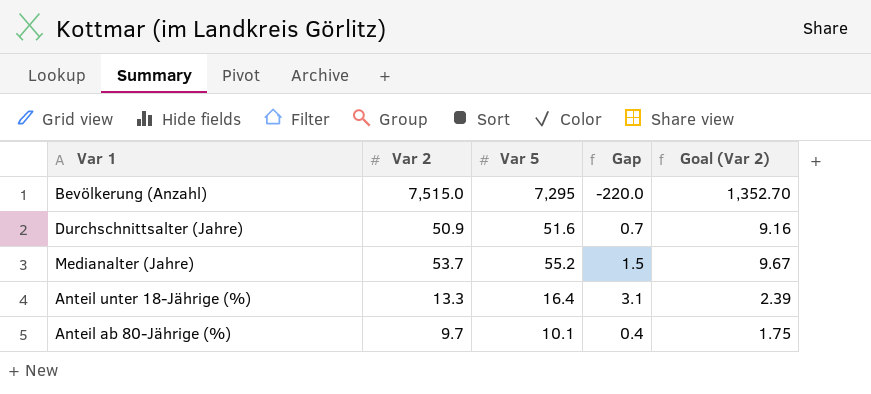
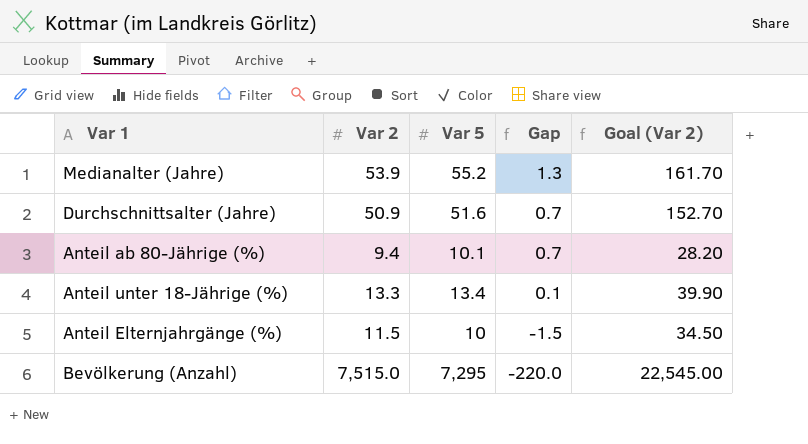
row order: none -> Gap descending
column Goal (Var 2) | formula: [Var 2] * 0.18 -> [Var 2] * 3
Medianalter (Jahre) | Var 2: 53.7 -> 53.9
Medianalter (Jahre) | Gap: 1.5 -> 1.3
Anteil ab 80-Jährige (%) | Var 2: 9.7 -> 9.4
Anteil ab 80-Jährige (%) | Gap: 0.4 -> 0.7
Anteil unter 18-Jährige (%) | Var 5: 16.4 -> 13.4
Anteil unter 18-Jährige (%) | Gap: 3.1 -> 0.1
row Anteil Elternjahrgänge (%): none -> 11.5 | 10 | -1.5 | 34.50

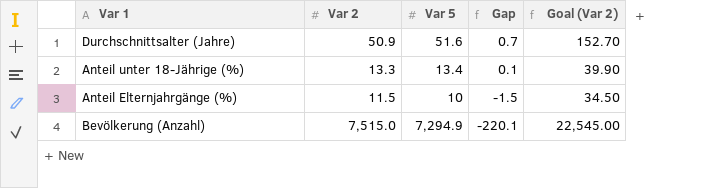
row Medianalter (Jahre): 53.9 | 55.2 | 1.3 | 161.70 -> none
row Anteil ab 80-Jährige (%): 9.4 | 10.1 | 0.7 | 28.20 -> none
Bevölkerung (Anzahl) | Var 5: 7,295 -> 7,294.9
Bevölkerung (Anzahl) | Gap: -220.0 -> -220.1

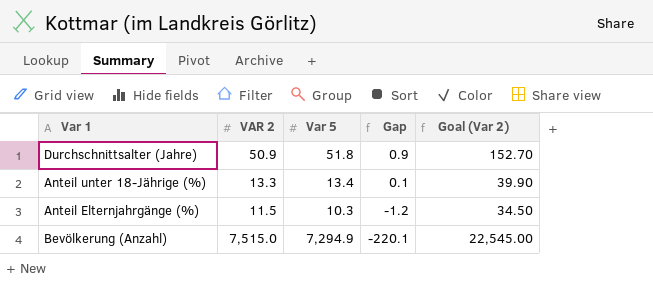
column name: Var 2 -> VAR 2
Durchschnittsalter (Jahre) | Var 5: 51.6 -> 51.8
Durchschnittsalter (Jahre) | Gap: 0.7 -> 0.9
Anteil Elternjahrgänge (%) | Var 5: 10 -> 10.3
Anteil Elternjahrgänge (%) | Gap: -1.5 -> -1.2

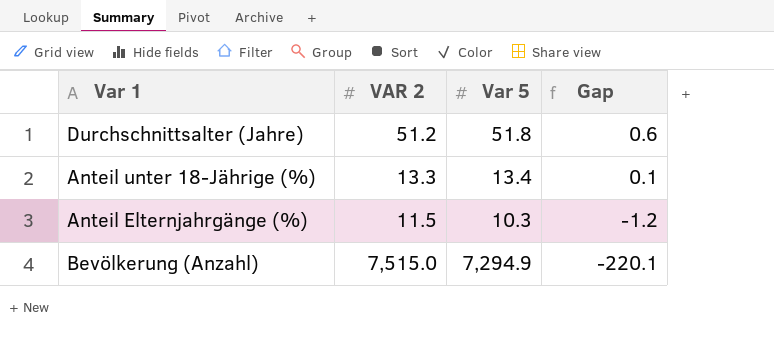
column Goal (Var 2) | formula: [VAR 2] * 3 -> none
Durchschnittsalter (Jahre) | VAR 2: 50.9 -> 51.2
Durchschnittsalter (Jahre) | Gap: 0.9 -> 0.6

